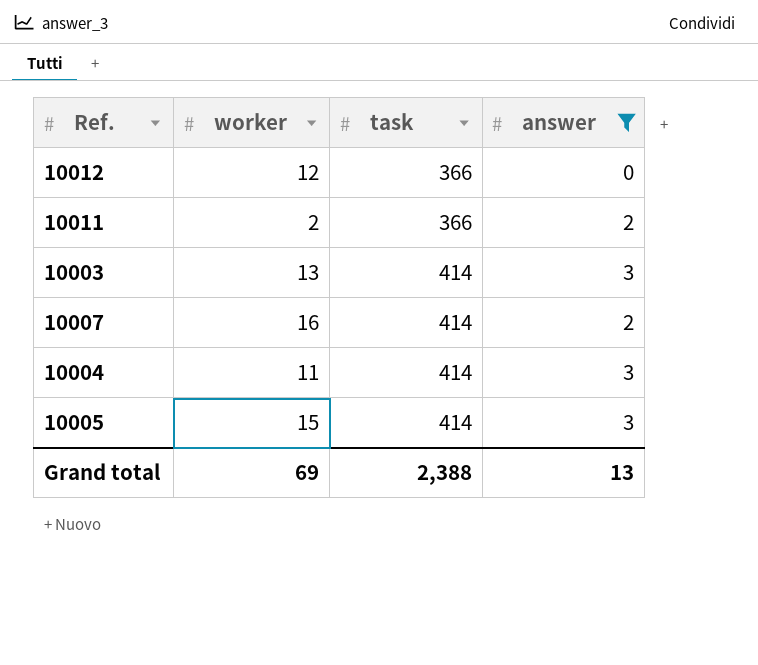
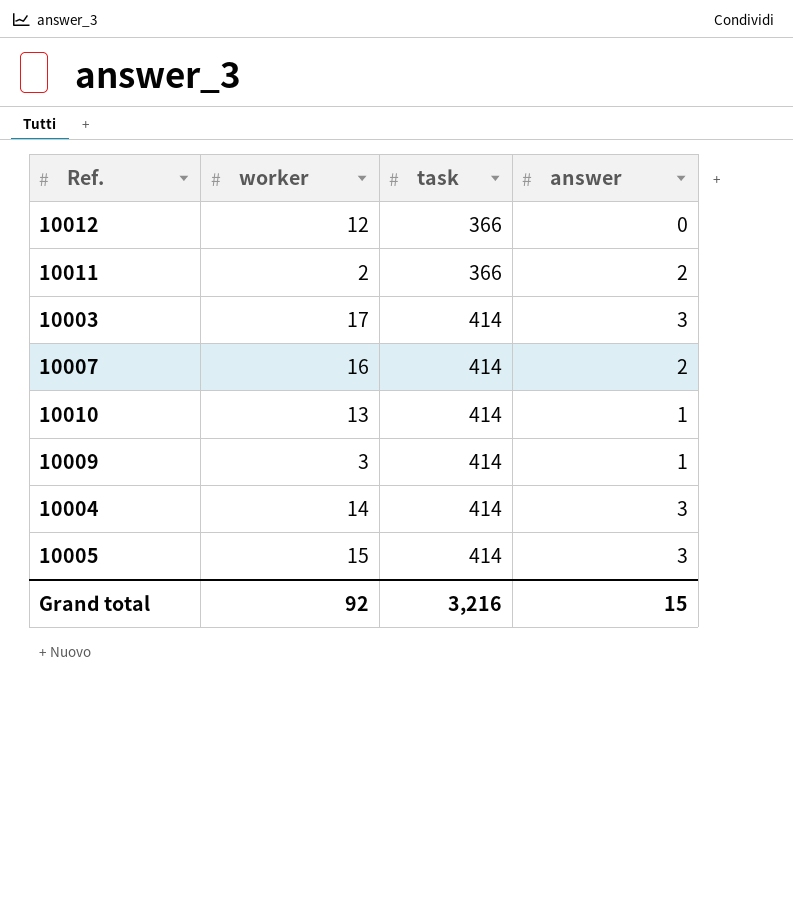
filter: answer != 1 -> none
10003 | worker: 13 -> 17
10004 | worker: 11 -> 14
Grand total | worker: 69 -> 92
Grand total | task: 2,388 -> 3,216
Grand total | answer: 13 -> 15

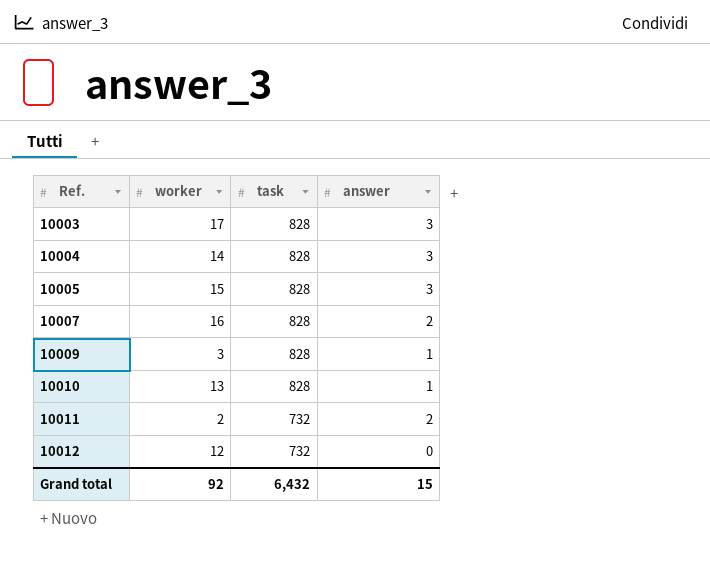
row order: task ascending -> Ref. ascending
10003 | task: 414 -> 828
10004 | task: 414 -> 828
10005 | task: 414 -> 828
10007 | task: 414 -> 828
10009 | task: 414 -> 828
10010 | task: 414 -> 828
10011 | task: 366 -> 732
10012 | task: 366 -> 732
Grand total | task: 3,216 -> 6,432

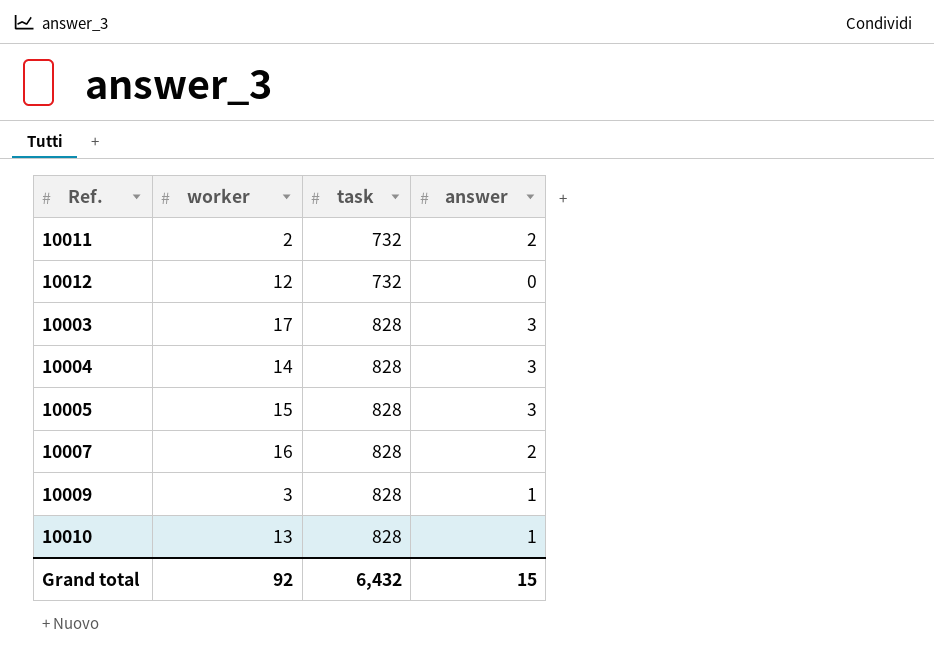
row order: Ref. ascending -> task ascending

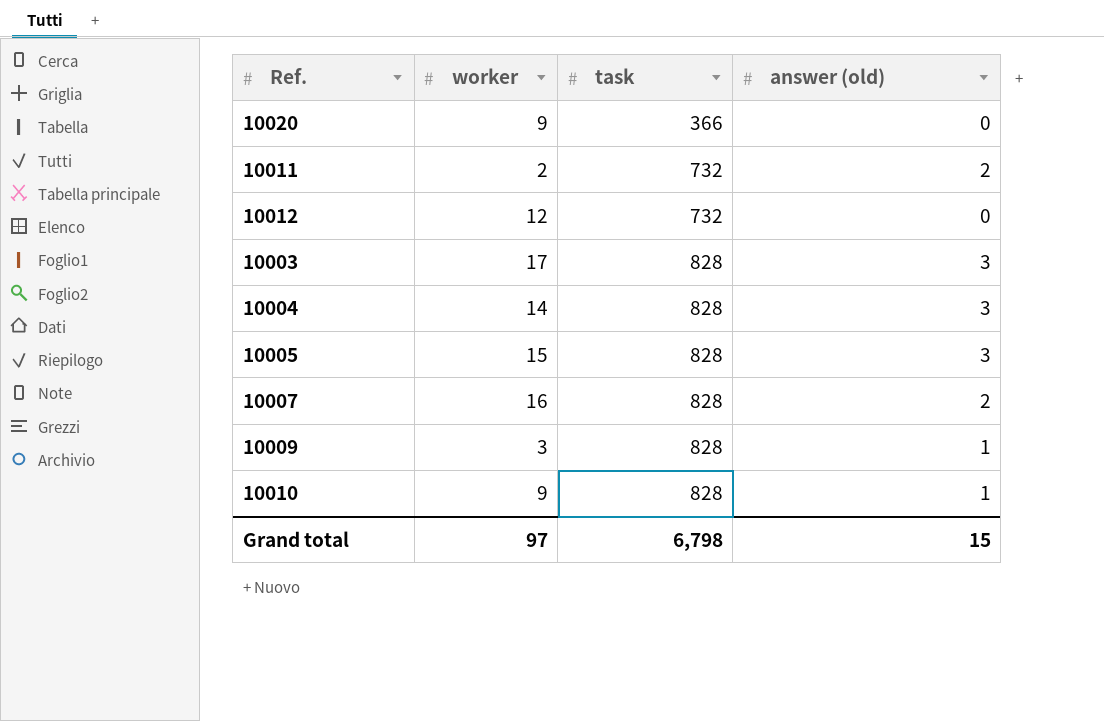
column name: answer -> answer (old)
row 10020: none -> 9 | 366 | 0
10010 | worker: 13 -> 9
Grand total | worker: 92 -> 97
Grand total | task: 6,432 -> 6,798

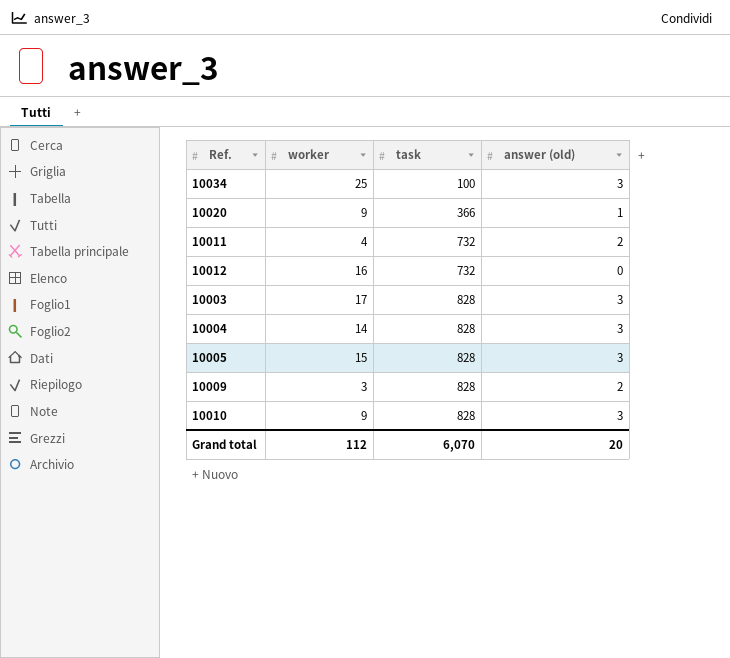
row 10007: 16 | 828 | 2 -> none
row 10034: none -> 25 | 100 | 3
10020 | answer (old): 0 -> 1
10011 | worker: 2 -> 4
10012 | worker: 12 -> 16
10009 | answer (old): 1 -> 2
10010 | answer (old): 1 -> 3
Grand total | worker: 97 -> 112
Grand total | task: 6,798 -> 6,070
Grand total | answer (old): 15 -> 20

